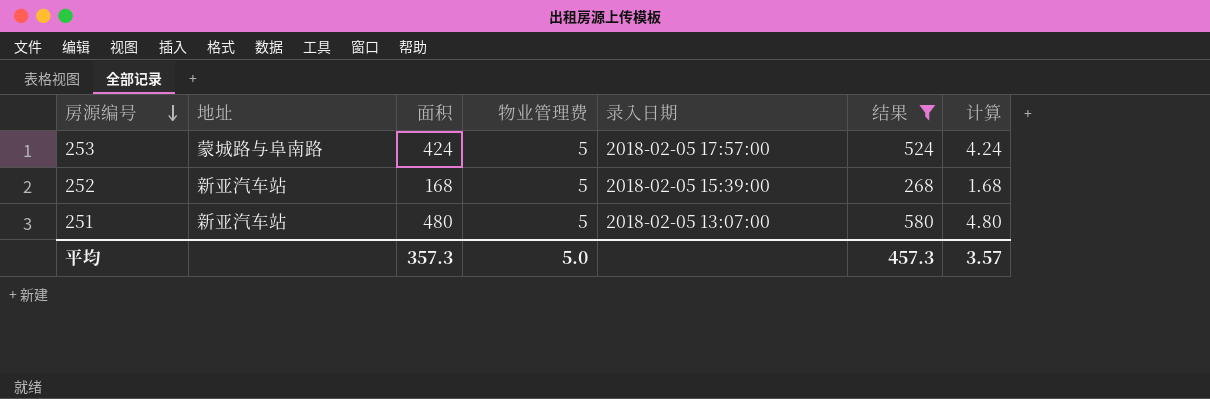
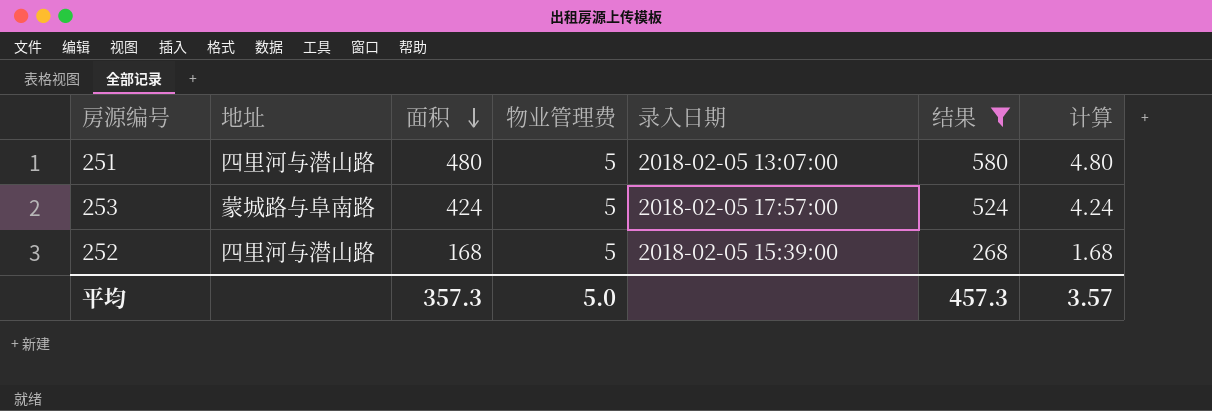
row order: 房源编号 descending -> 面积 descending
251 | 地址: 新亚汽车站 -> 四里河与潜山路
252 | 地址: 新亚汽车站 -> 四里河与潜山路

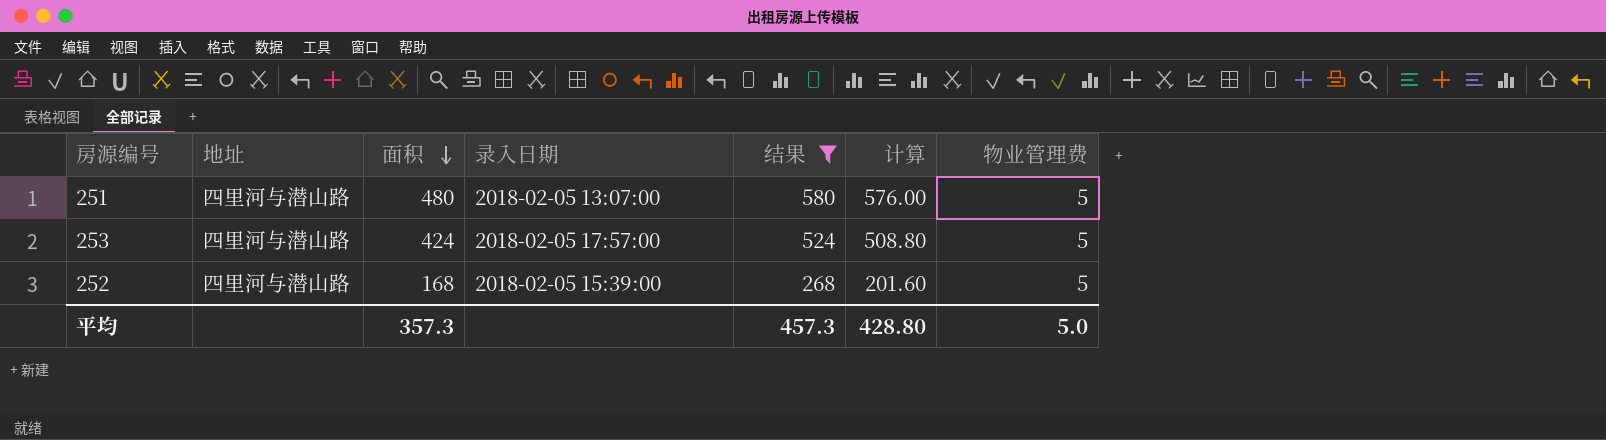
column 计算 | formula: [面积] * 0.01 -> [面积] * 1.2
column 物业管理费 | position: 4 -> 7
253 | 地址: 蒙城路与阜南路 -> 四里河与潜山路
平均 | 计算: 3.57 -> 428.80

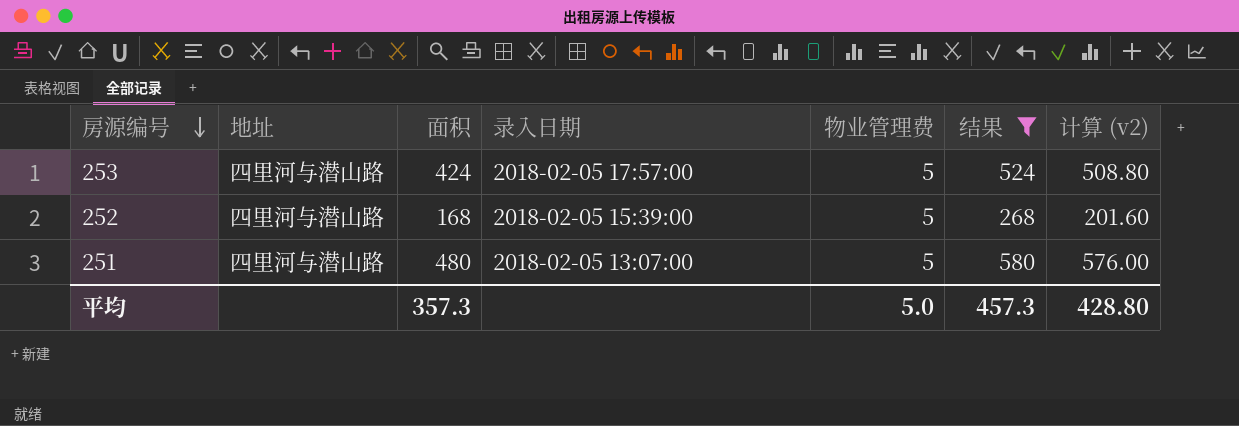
row order: 面积 descending -> 房源编号 descending
column 物业管理费 | position: 7 -> 5
column name: 计算 -> 计算 (v2)

